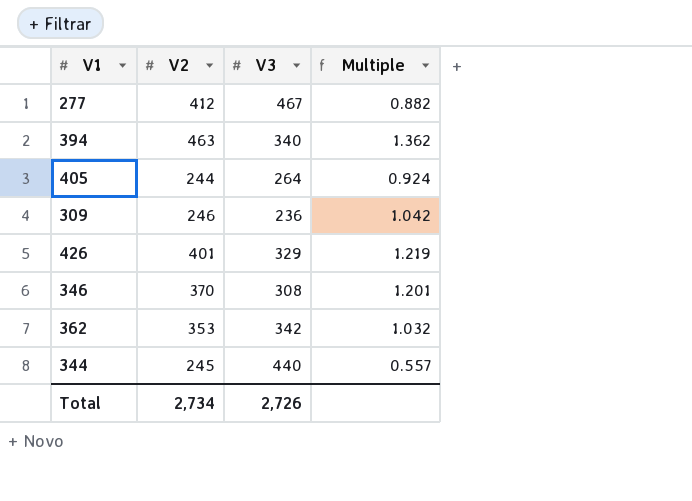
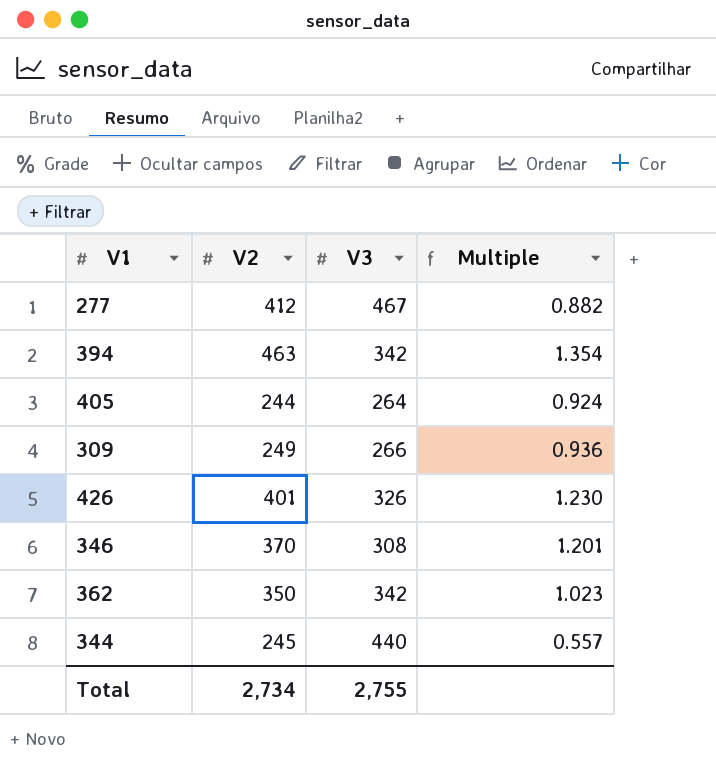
394 | V3: 340 -> 342
394 | Multiple: 1.362 -> 1.354
309 | V2: 246 -> 249
309 | V3: 236 -> 266
309 | Multiple: 1.042 -> 0.936
426 | V3: 329 -> 326
426 | Multiple: 1.219 -> 1.230
362 | V2: 353 -> 350
362 | Multiple: 1.032 -> 1.023
Total | V3: 2,726 -> 2,755

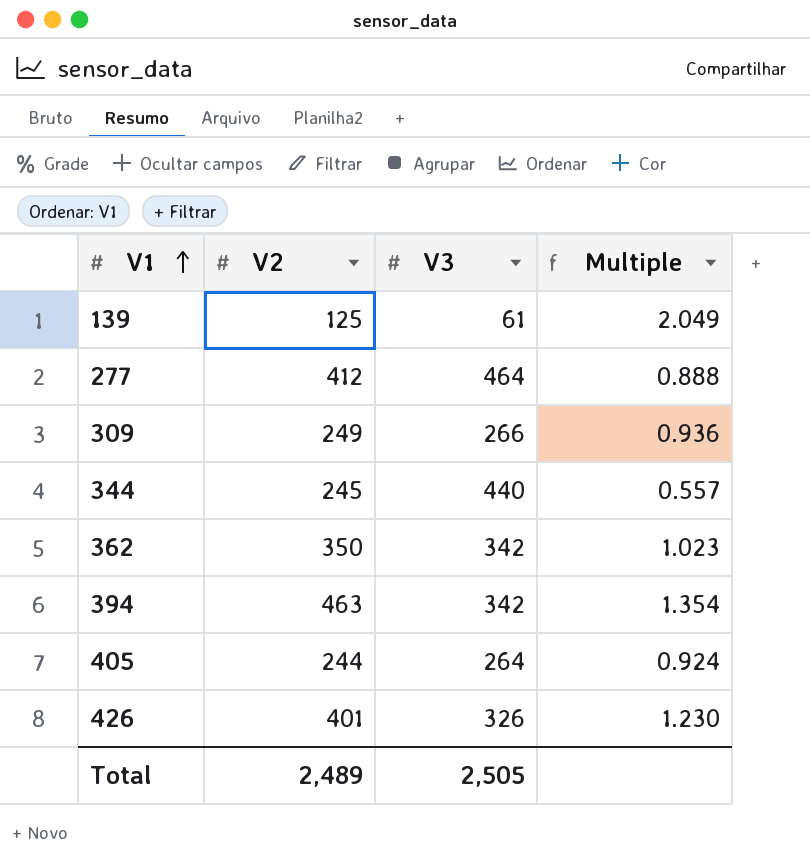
row order: none -> V1 ascending
row 346: 370 | 308 | 1.201 -> none
row 139: none -> 125 | 61 | 2.049
277 | V3: 467 -> 464
277 | Multiple: 0.882 -> 0.888
Total | V2: 2,734 -> 2,489
Total | V3: 2,755 -> 2,505

